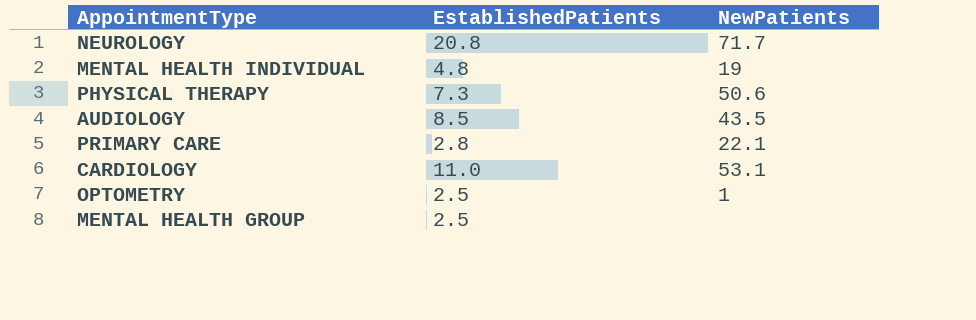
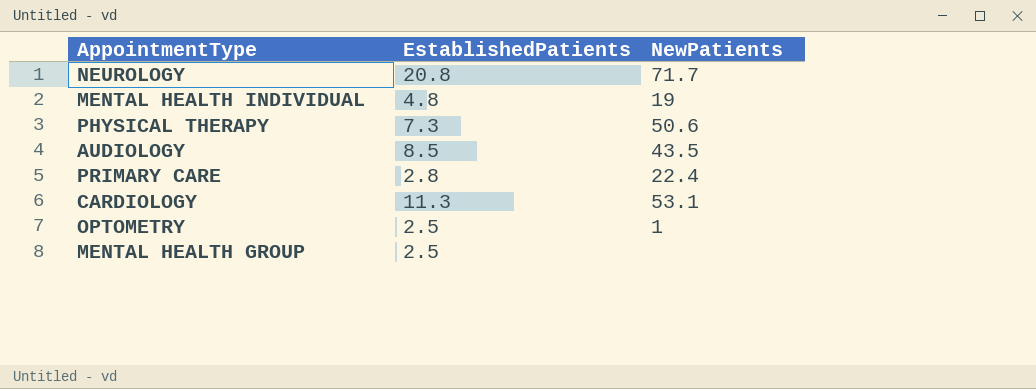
PRIMARY CARE | NewPatients: 22.1 -> 22.4
CARDIOLOGY | EstablishedPatients: 11.0 -> 11.3

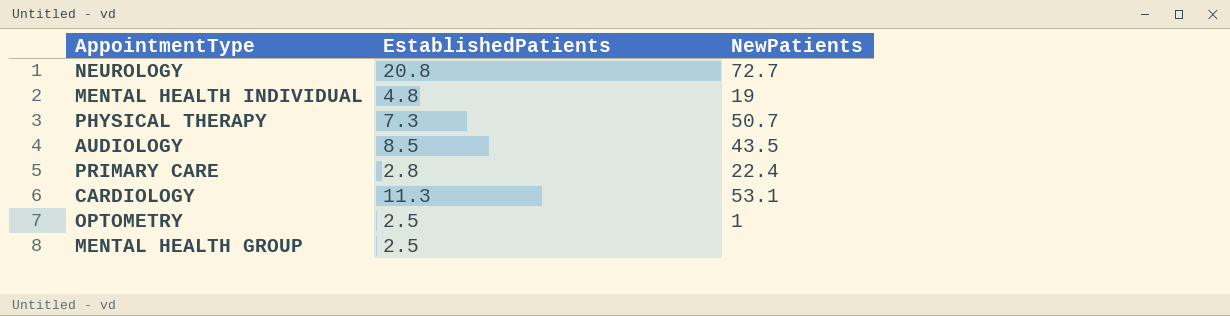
NEUROLOGY | NewPatients: 71.7 -> 72.7
PHYSICAL THERAPY | NewPatients: 50.6 -> 50.7

